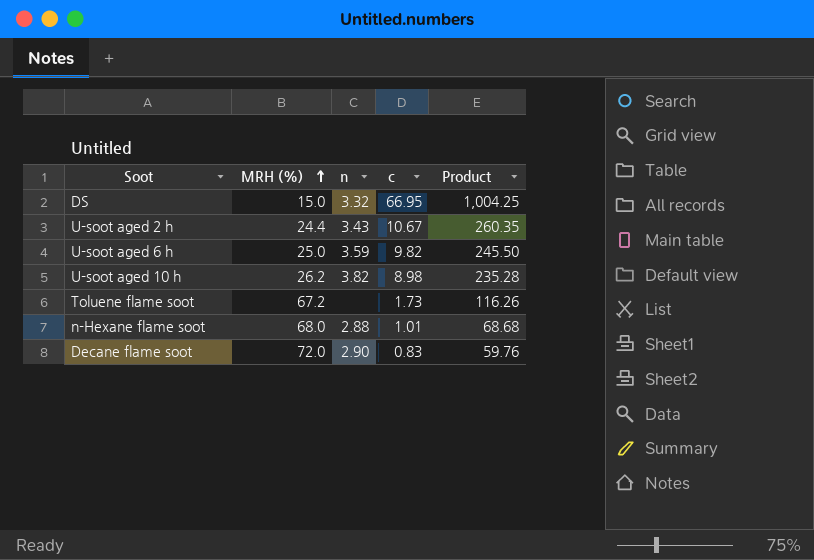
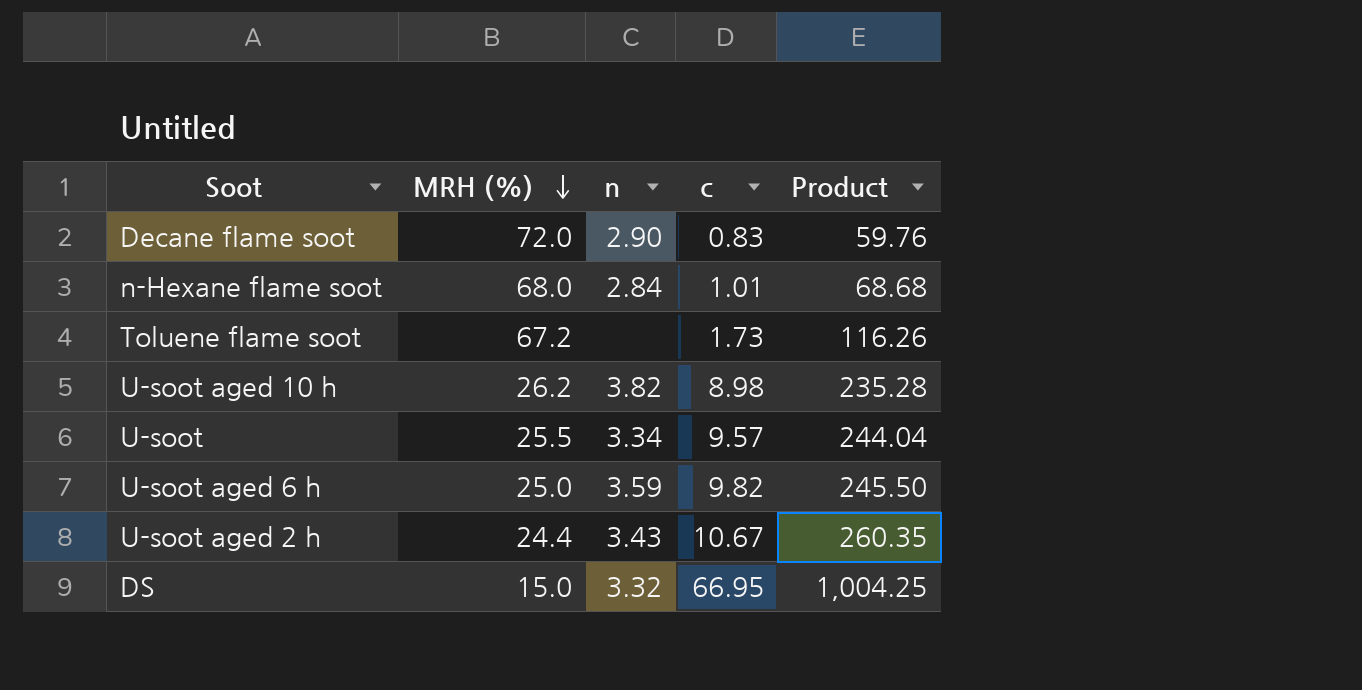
row order: MRH (%) ascending -> MRH (%) descending
n-Hexane flame soot | n: 2.88 -> 2.84
row U-soot: none -> 25.5 | 3.34 | 9.57 | 244.04

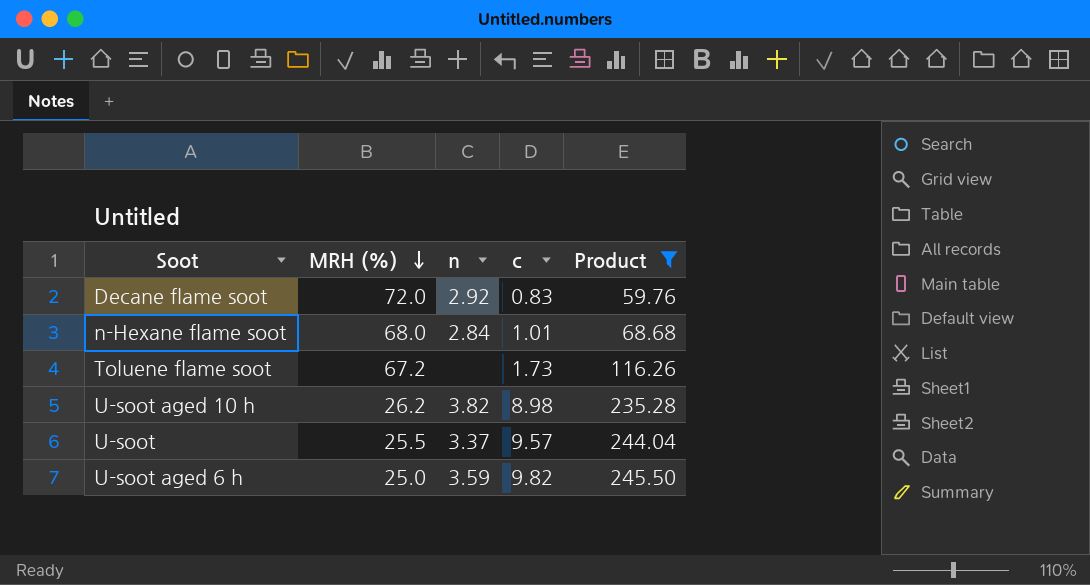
filter: none -> Product <= 245.50
Decane flame soot | n: 2.90 -> 2.92
U-soot | n: 3.34 -> 3.37

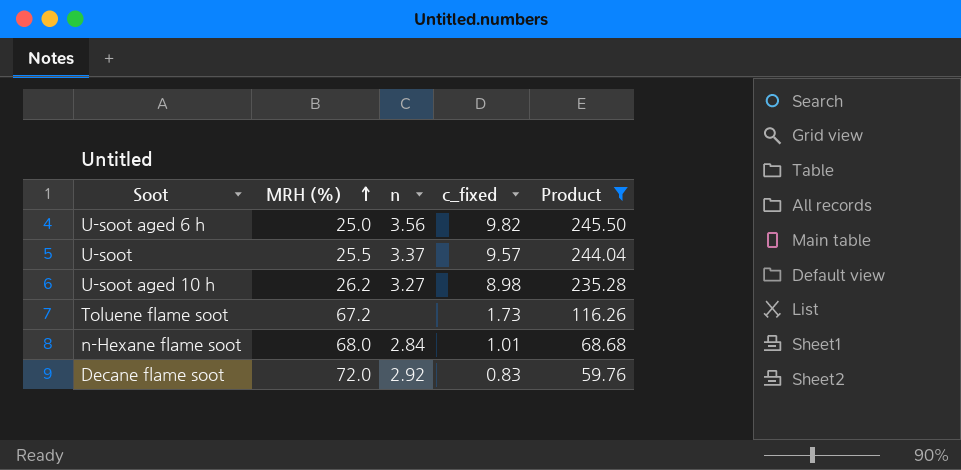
row order: MRH (%) descending -> MRH (%) ascending
column name: c -> c_fixed
U-soot aged 6 h | n: 3.59 -> 3.56
U-soot aged 10 h | n: 3.82 -> 3.27

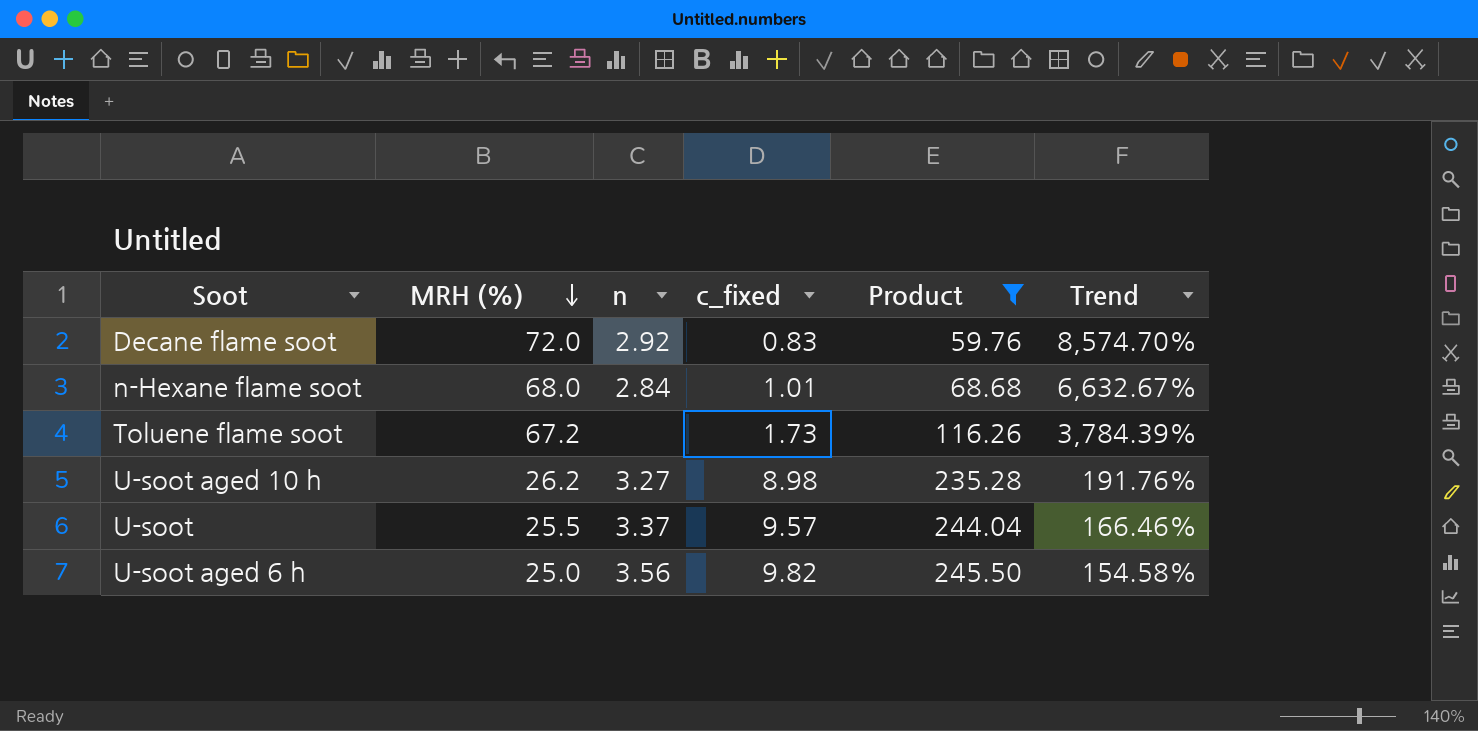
row order: MRH (%) ascending -> MRH (%) descending
column Trend | formula: none -> ([MRH (%)] - [c_fixed]) / [c_fixed]

